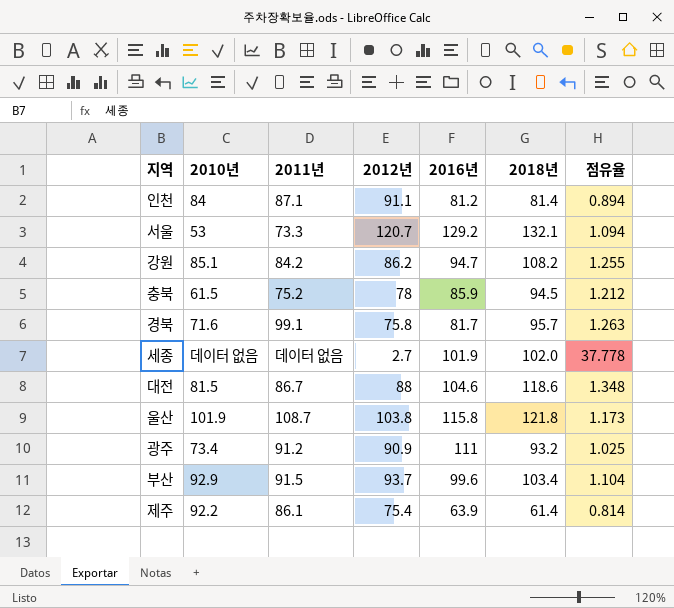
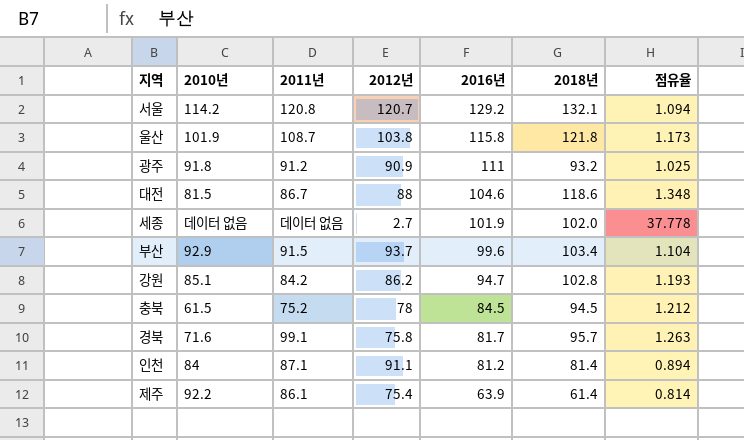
row order: none -> 2016년 descending
서울 | 2010년: 53 -> 114.2
서울 | 2011년: 73.3 -> 120.8
광주 | 2010년: 73.4 -> 91.8
강원 | 2018년: 108.2 -> 102.8
강원 | 점유율: 1.255 -> 1.193
충북 | 2016년: 85.9 -> 84.5

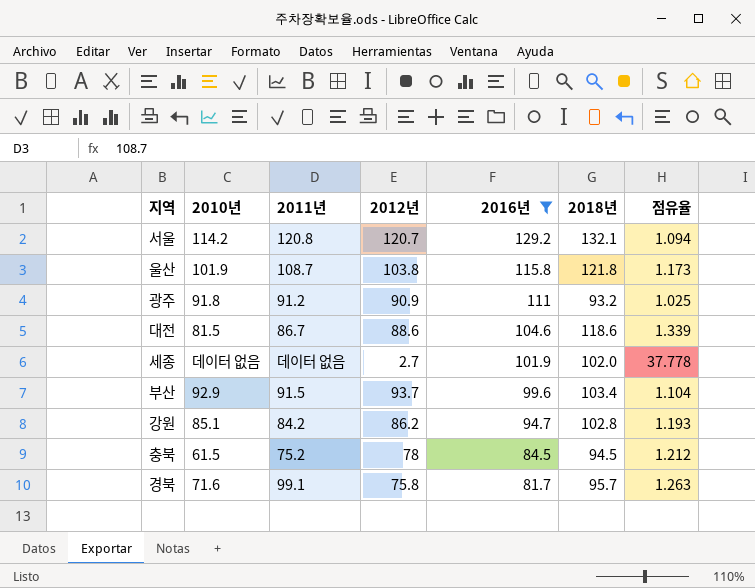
filter: none -> 2016년 >= 81.7
대전 | 2012년: 88 -> 88.6
대전 | 점유율: 1.348 -> 1.339

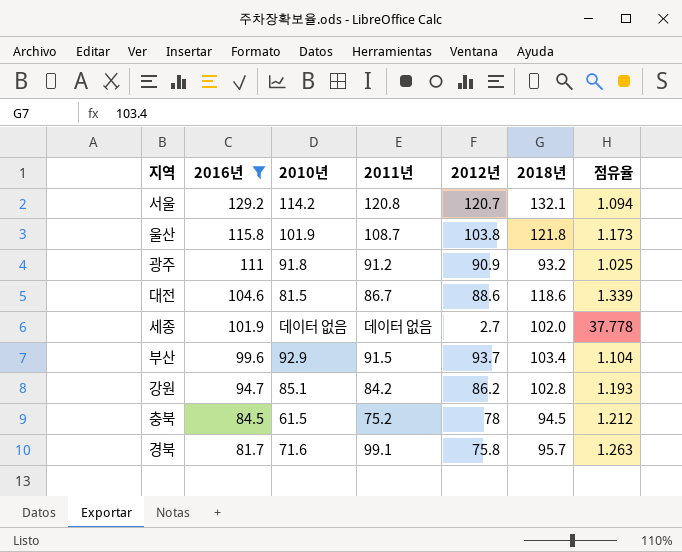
column 2016년 | position: 5 -> 2

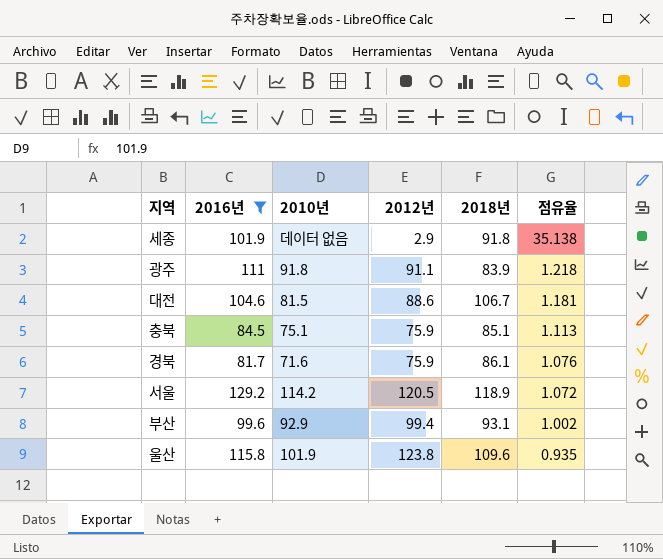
row order: 2016년 descending -> 점유율 descending
column 2011년 | position: 4 -> none
column 점유율 | formula: [2018년] / [2012년] -> [2016년] / [2012년]
row 강원: 94.7 | 85.1 | 84.2 | 86.2 | 102.8 | 1.193 -> none
세종 | 2012년: 2.7 -> 2.9
세종 | 2018년: 102.0 -> 91.8
광주 | 2012년: 90.9 -> 91.1
광주 | 2018년: 93.2 -> 83.9
대전 | 2018년: 118.6 -> 106.7
충북 | 2010년: 61.5 -> 75.1
충북 | 2012년: 78 -> 75.9
충북 | 2018년: 94.5 -> 85.1
경북 | 2012년: 75.8 -> 75.9
경북 | 2018년: 95.7 -> 86.1
서울 | 2012년: 120.7 -> 120.5
서울 | 2018년: 132.1 -> 118.9
부산 | 2012년: 93.7 -> 99.4
부산 | 2018년: 103.4 -> 93.1
울산 | 2012년: 103.8 -> 123.8
울산 | 2018년: 121.8 -> 109.6

